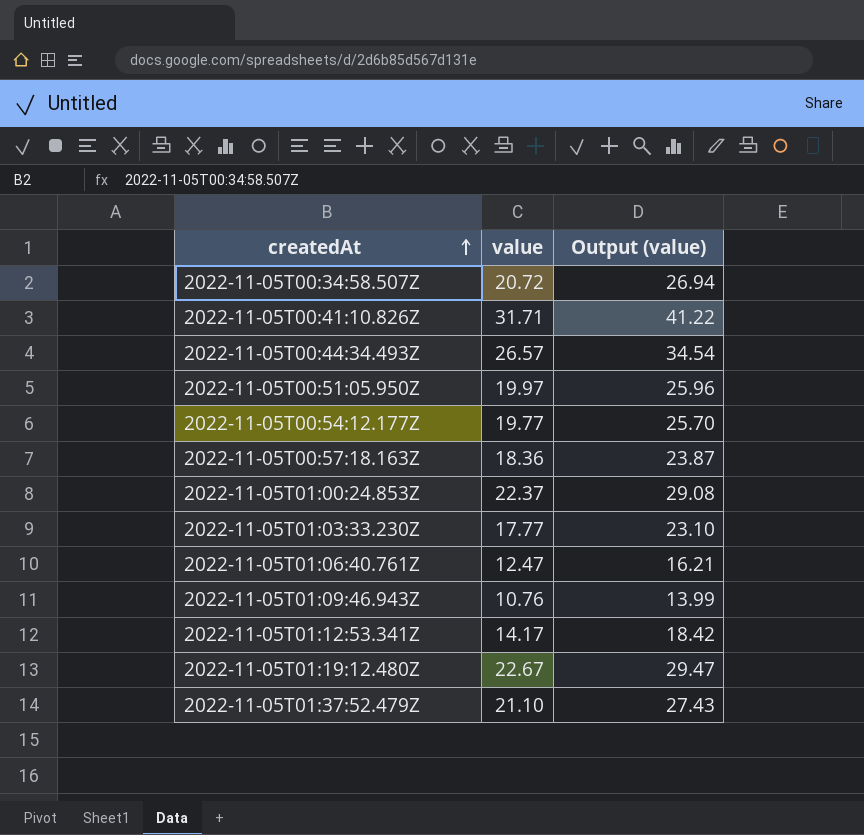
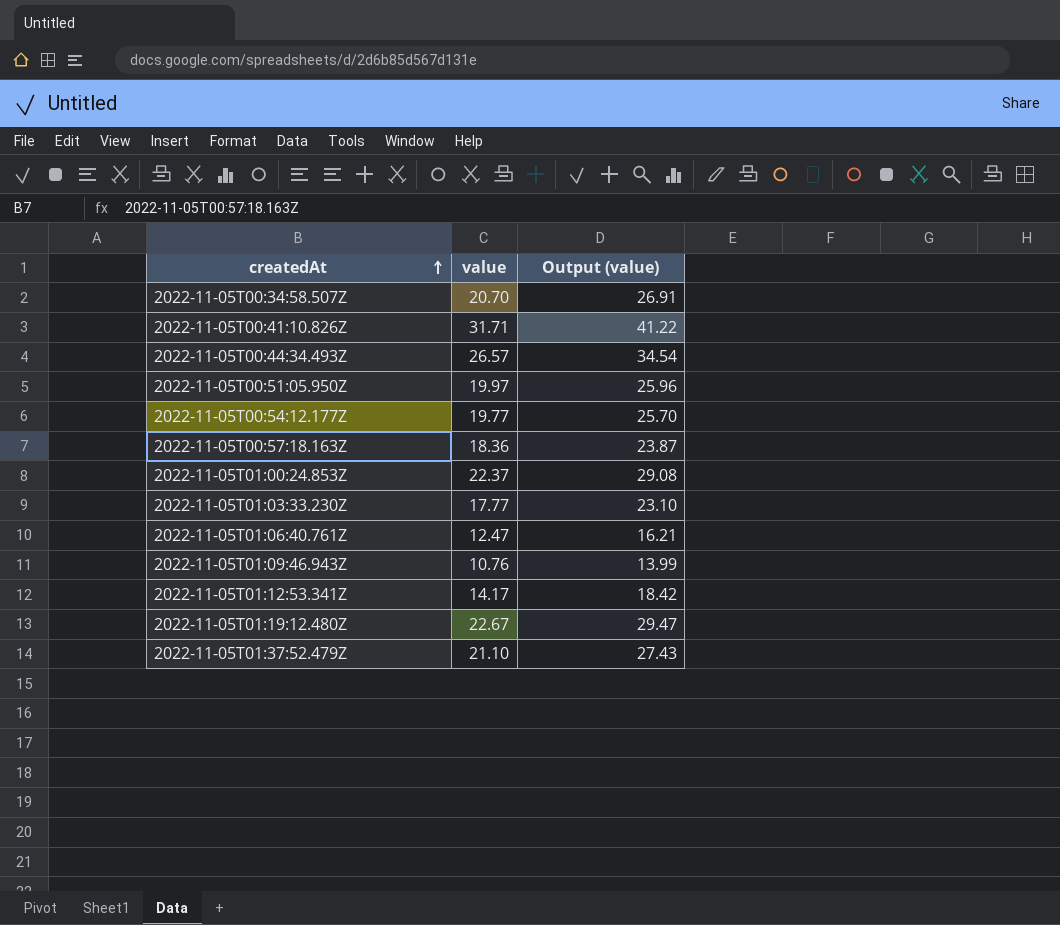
2022-11-05T00:34:58.507Z | value: 20.72 -> 20.70
2022-11-05T00:34:58.507Z | Output (value): 26.94 -> 26.91

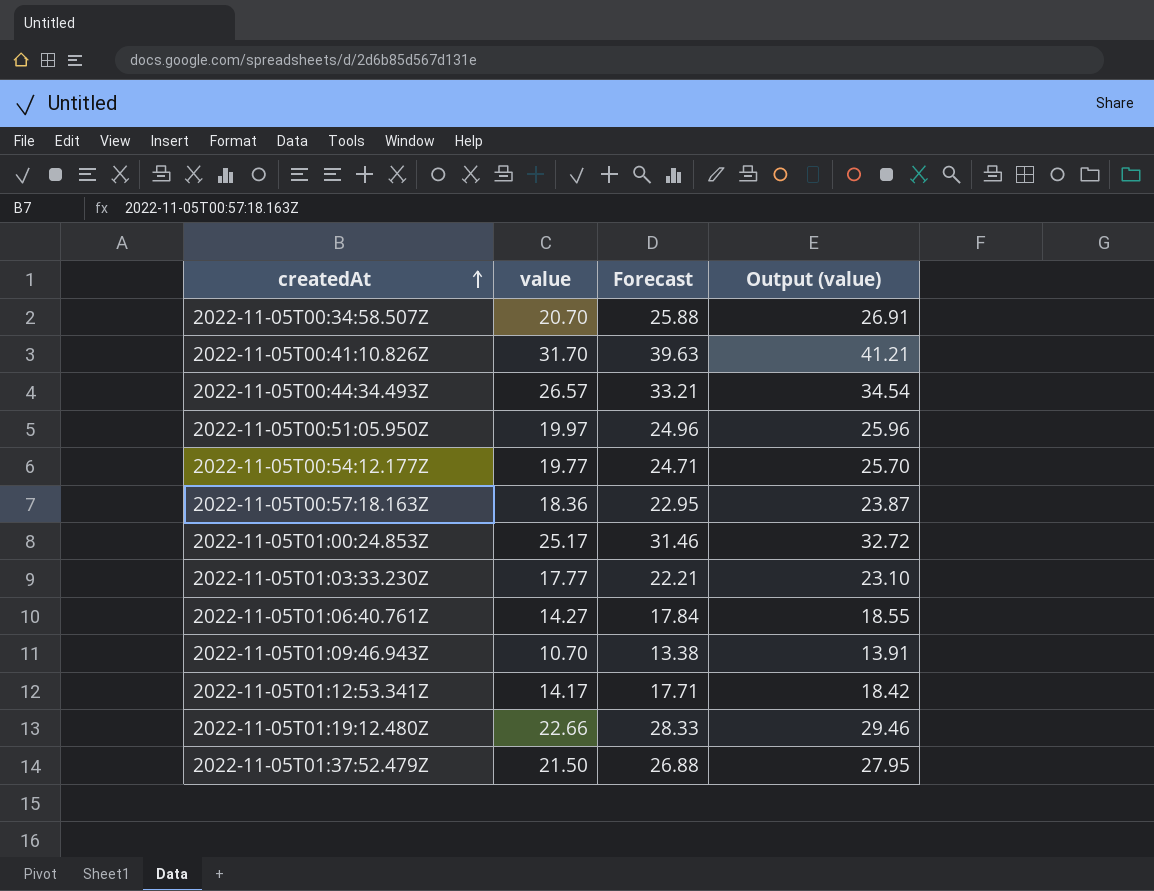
column Forecast | formula: none -> [value] * 1.25
2022-11-05T00:41:10.826Z | value: 31.71 -> 31.70
2022-11-05T00:41:10.826Z | Output (value): 41.22 -> 41.21
2022-11-05T01:00:24.853Z | value: 22.37 -> 25.17
2022-11-05T01:00:24.853Z | Output (value): 29.08 -> 32.72
2022-11-05T01:06:40.761Z | value: 12.47 -> 14.27
2022-11-05T01:06:40.761Z | Output (value): 16.21 -> 18.55
2022-11-05T01:09:46.943Z | value: 10.76 -> 10.70
2022-11-05T01:09:46.943Z | Output (value): 13.99 -> 13.91
2022-11-05T01:19:12.480Z | value: 22.67 -> 22.66
2022-11-05T01:19:12.480Z | Output (value): 29.47 -> 29.46
2022-11-05T01:37:52.479Z | value: 21.10 -> 21.50
2022-11-05T01:37:52.479Z | Output (value): 27.43 -> 27.95

